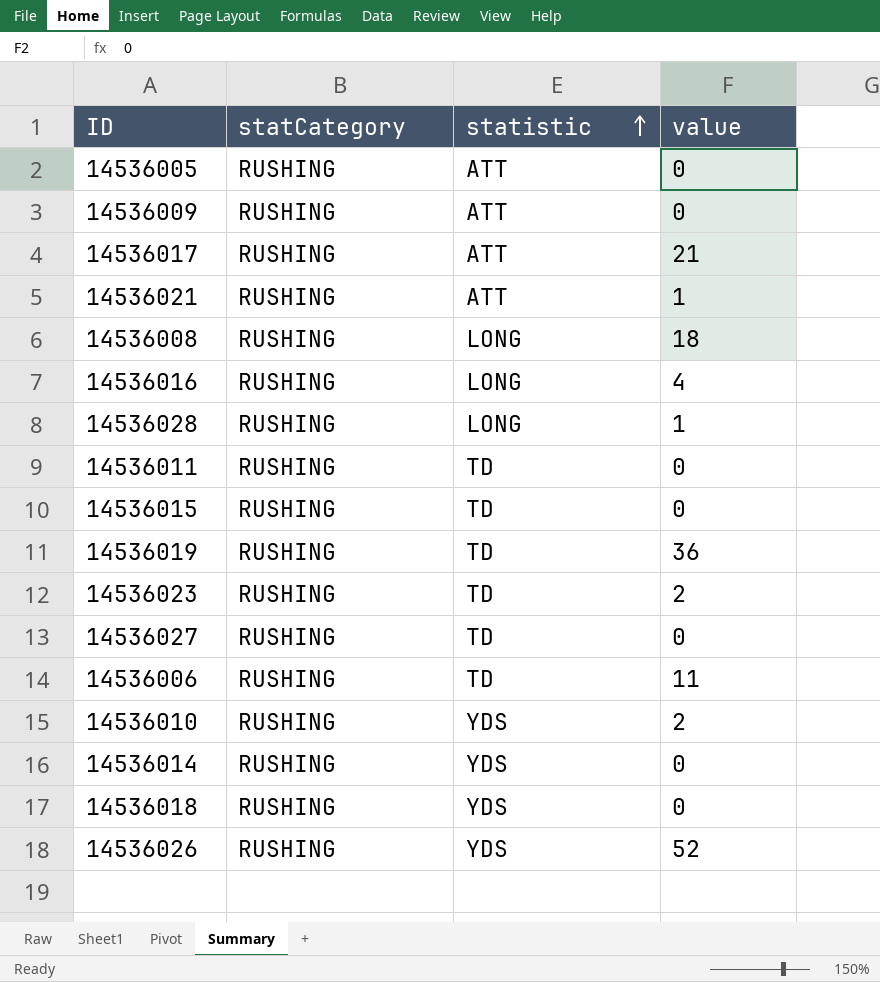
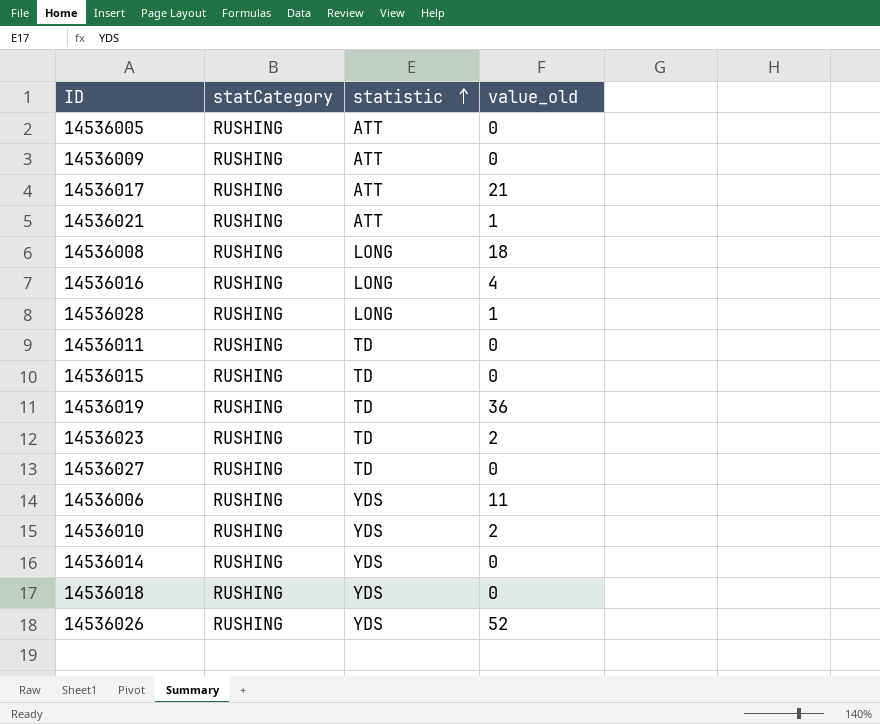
column name: value -> value_old
14536006 | statistic: TD -> YDS

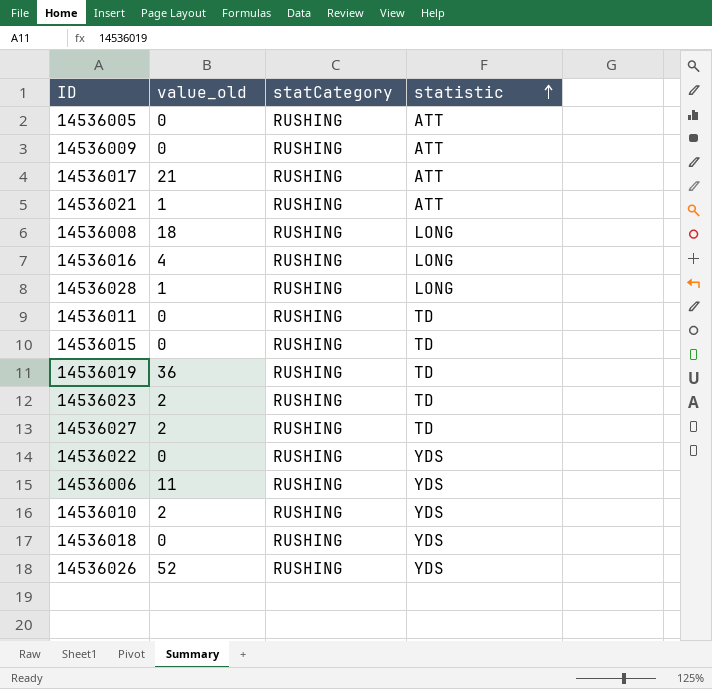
column value_old | position: 4 -> 2
row 14536014: RUSHING | YDS | 0 -> none
14536027 | value_old: 0 -> 2
row 14536022: none -> 0 | RUSHING | YDS

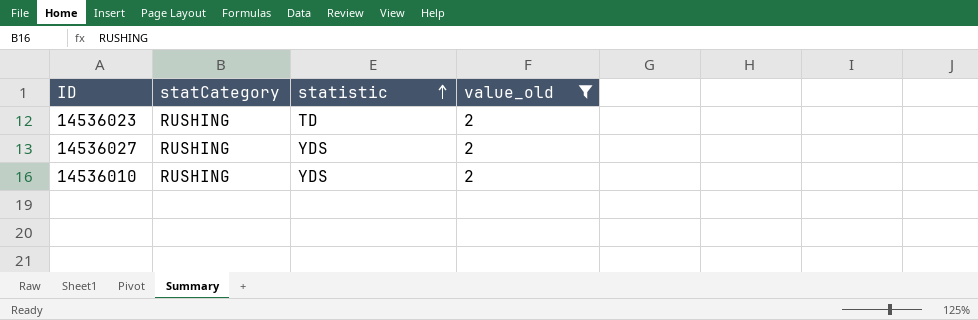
filter: none -> value_old = 2
column value_old | position: 2 -> 4
14536027 | statistic: TD -> YDS

